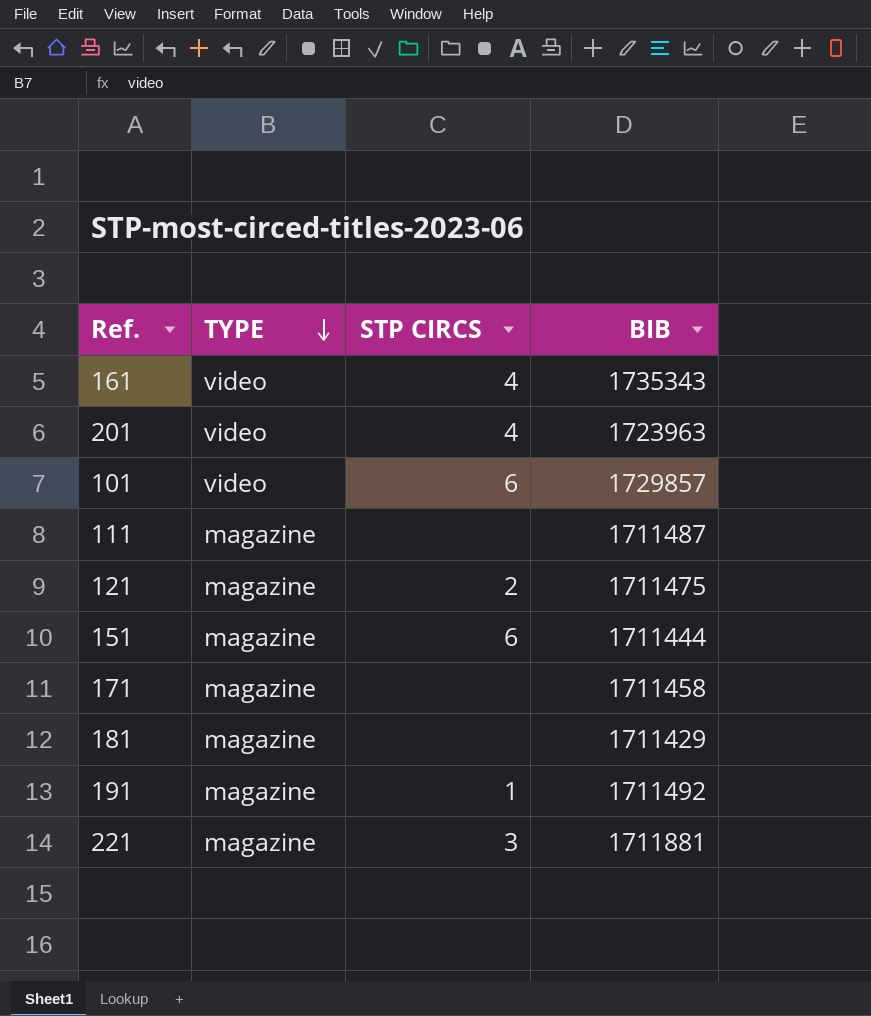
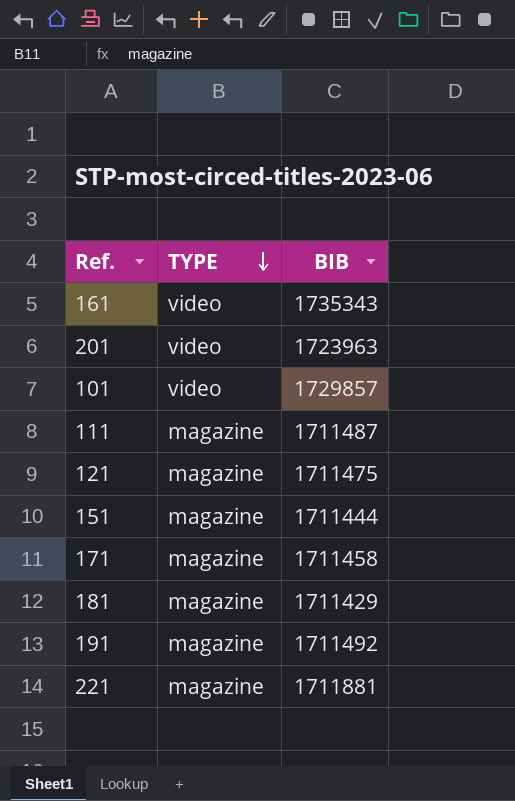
column STP CIRCS | position: 3 -> none

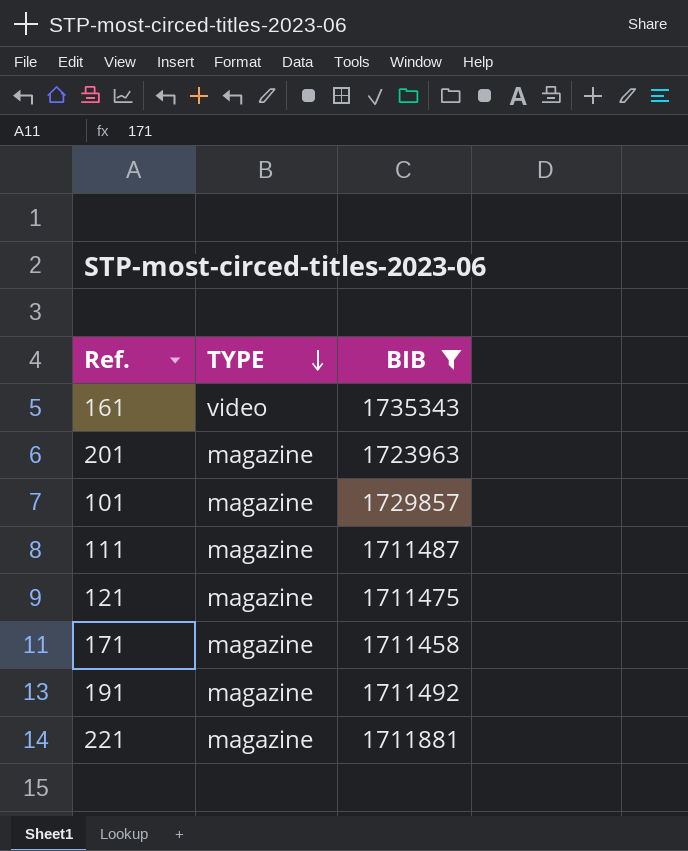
filter: none -> BIB >= 1711458
201 | TYPE: video -> magazine
101 | TYPE: video -> magazine

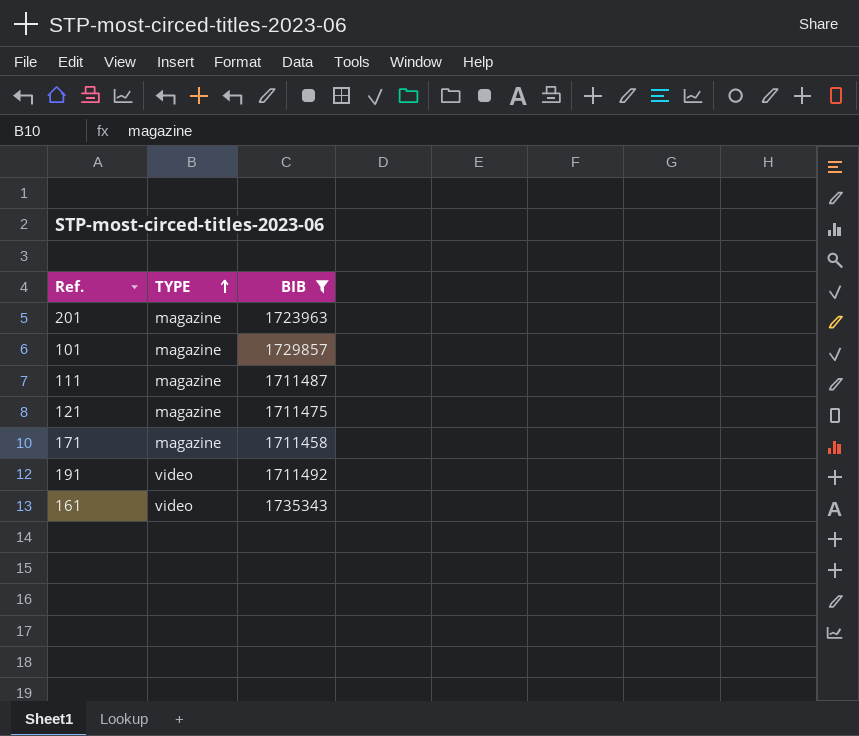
row order: TYPE descending -> TYPE ascending
row 221: magazine | 1711881 -> none
191 | TYPE: magazine -> video

